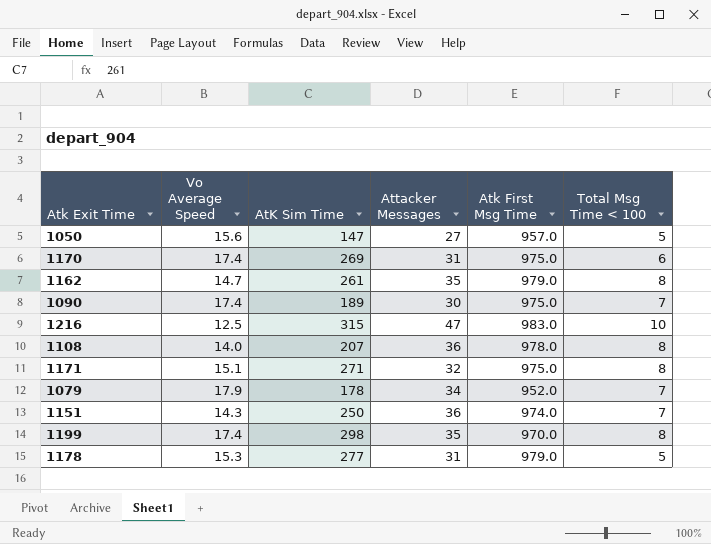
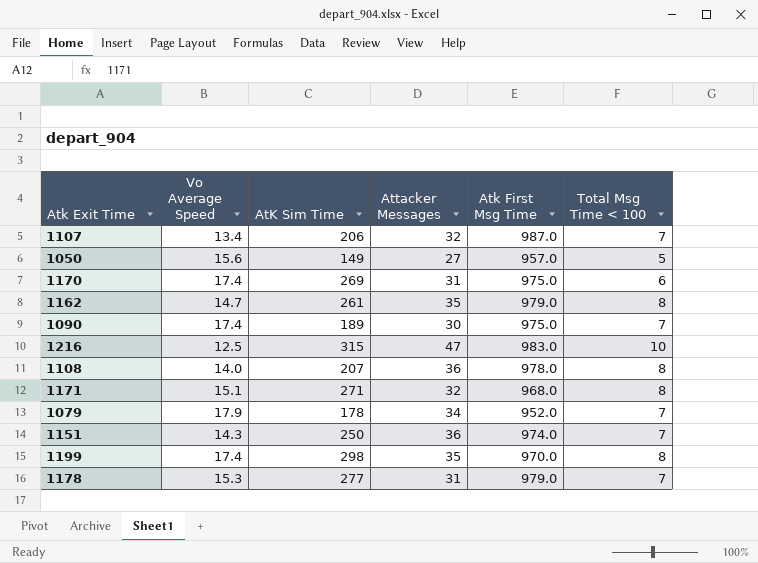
row 1107: none -> 13.4 | 206 | 32 | 987.0 | 7
1050 | AtK Sim Time: 147 -> 149
1171 | Atk First Msg Time: 975.0 -> 968.0
1178 | Total Msg Time < 100: 5 -> 7

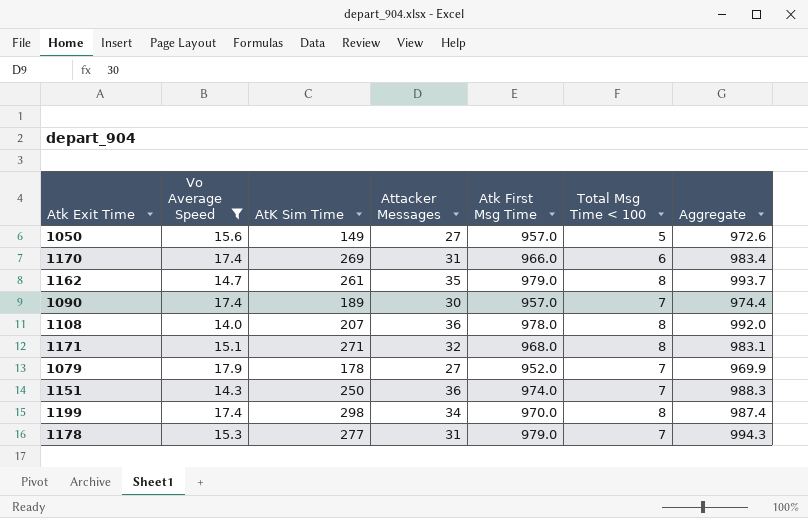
filter: none -> Vo Average Speed >= 14.0
column Aggregate | formula: none -> [Vo Average Speed] + [Atk First Msg Time]
1170 | Atk First Msg Time: 975.0 -> 966.0
1090 | Atk First Msg Time: 975.0 -> 957.0
1079 | Attacker Messages: 34 -> 27
1199 | Attacker Messages: 35 -> 34

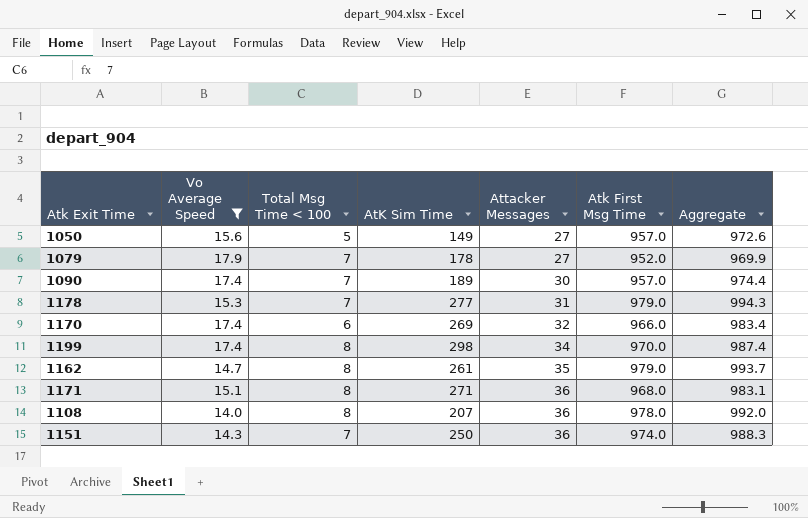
row order: none -> Attacker Messages ascending
column Total Msg Time < 100 | position: 6 -> 3
1170 | Attacker Messages: 31 -> 32
1171 | Attacker Messages: 32 -> 36

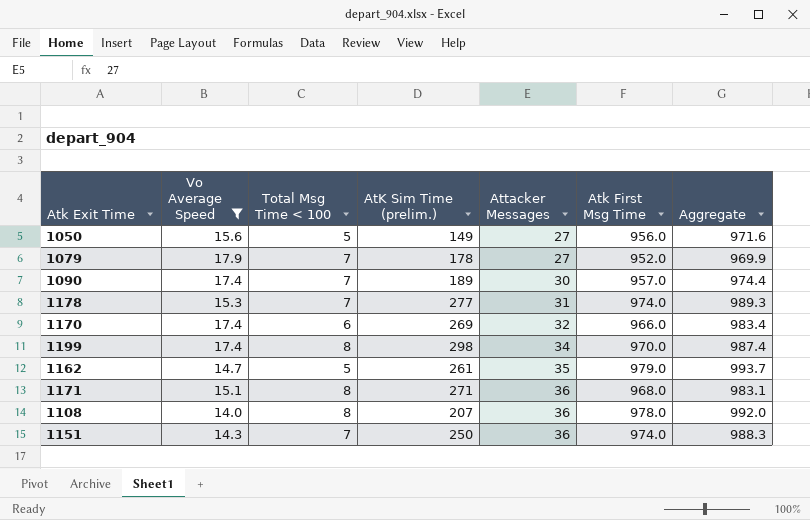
column name: AtK Sim Time -> AtK Sim Time (prelim.)
1050 | Atk First Msg Time: 957.0 -> 956.0
1050 | Aggregate: 972.6 -> 971.6
1178 | Atk First Msg Time: 979.0 -> 974.0
1178 | Aggregate: 994.3 -> 989.3
1162 | Total Msg Time < 100: 8 -> 5

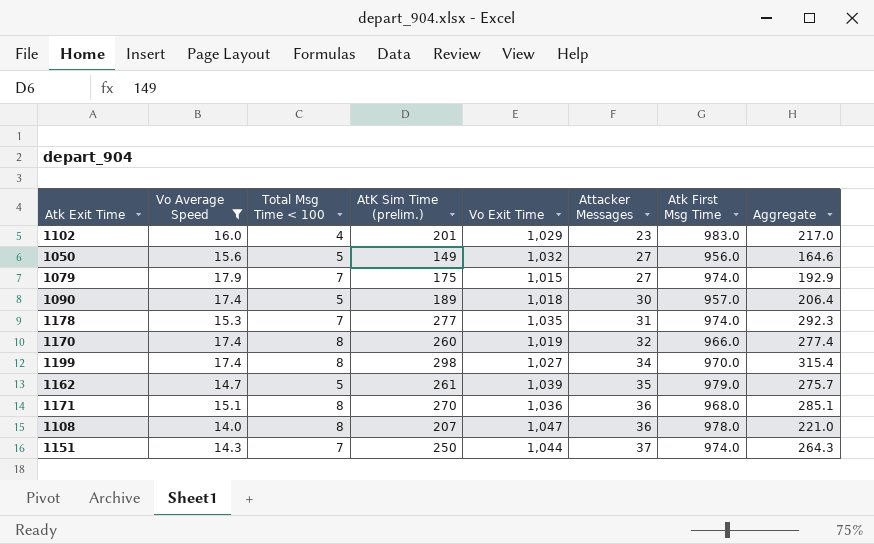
column Vo Exit Time | position: none -> 5
column Aggregate | formula: [Vo Average Speed] + [Atk First Msg Time] -> [Vo Average Speed] + [AtK Sim Time (prelim.)]
row 1102: none -> 16.0 | 4 | 201 | 1,029 | 23 | 983.0 | 217.0
1079 | AtK Sim Time (prelim.): 178 -> 175
1079 | Atk First Msg Time: 952.0 -> 974.0
1090 | Total Msg Time < 100: 7 -> 5
1170 | Total Msg Time < 100: 6 -> 8
1170 | AtK Sim Time (prelim.): 269 -> 260
1171 | AtK Sim Time (prelim.): 271 -> 270
1151 | Attacker Messages: 36 -> 37

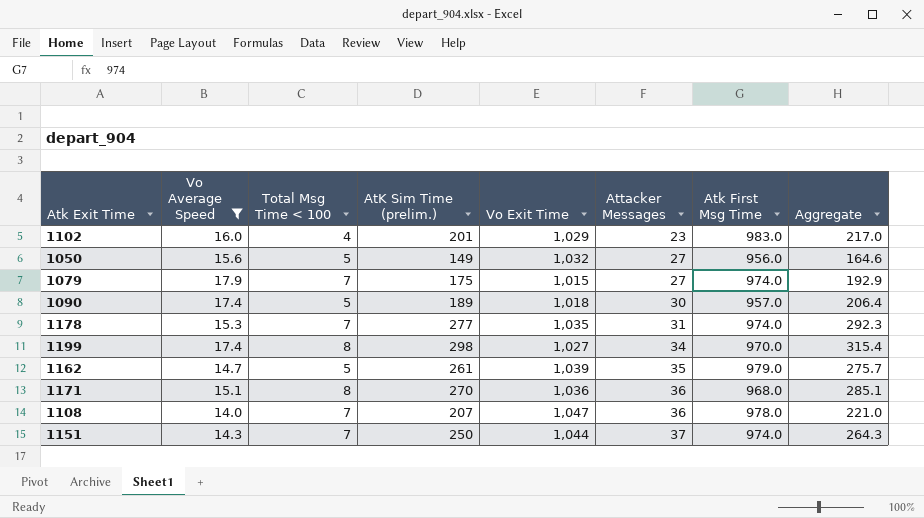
row 1170: 17.4 | 8 | 260 | 1,019 | 32 | 966.0 | 277.4 -> none
1108 | Total Msg Time < 100: 8 -> 7

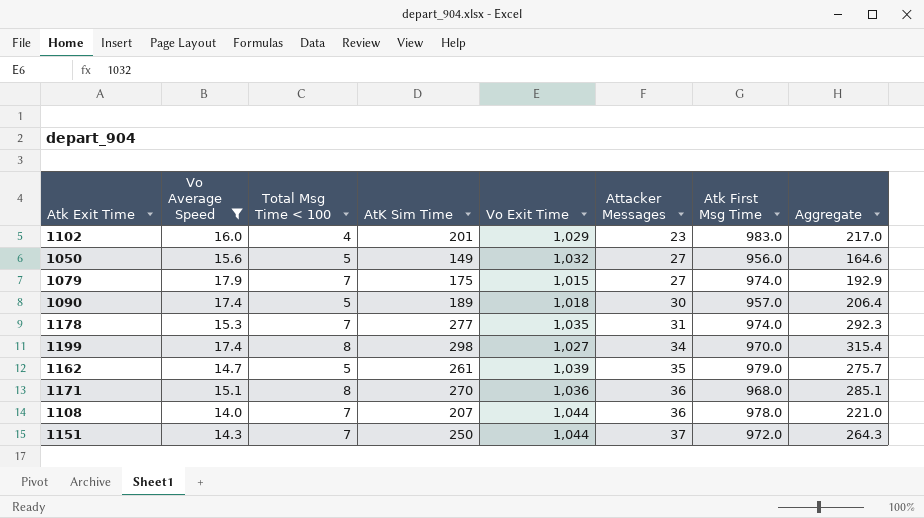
column name: AtK Sim Time (prelim.) -> AtK Sim Time
1108 | Vo Exit Time: 1,047 -> 1,044
1151 | Atk First Msg Time: 974.0 -> 972.0

